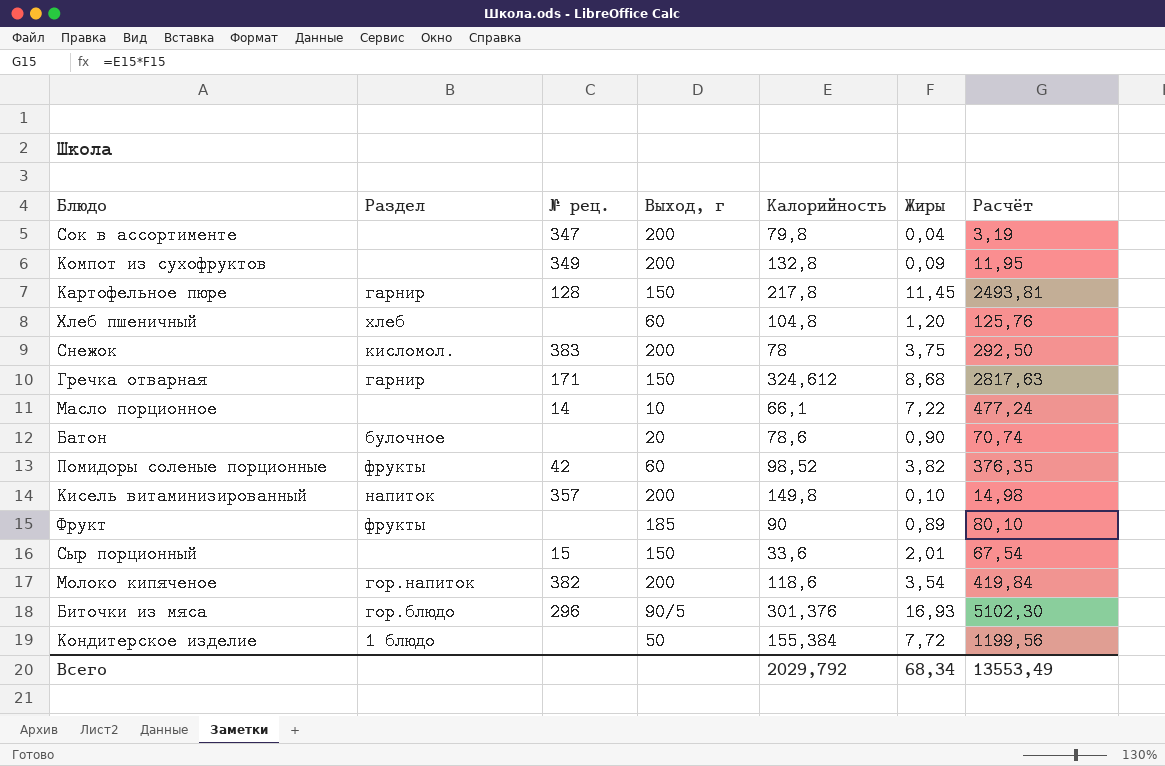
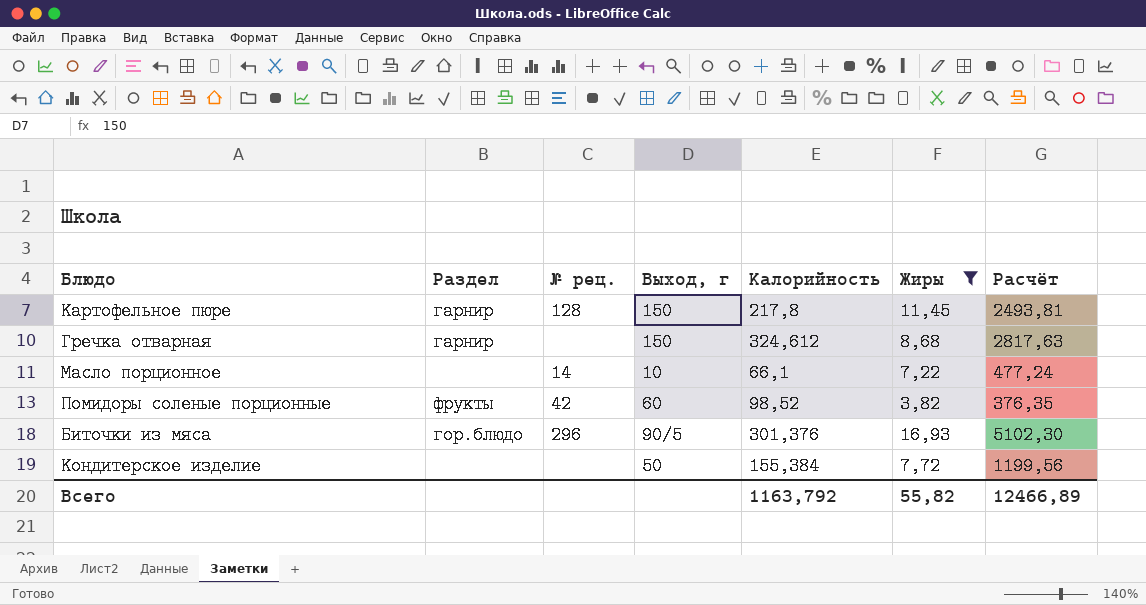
filter: none -> Жиры >= 3,82
Гречка отварная | № рец.: 171 -> none
Кондитерское изделие | Раздел: 1 блюдо -> none
Всего | Калорийность: 2029,792 -> 1163,792
Всего | Жиры: 68,34 -> 55,82
Всего | Расчёт: 13553,49 -> 12466,89

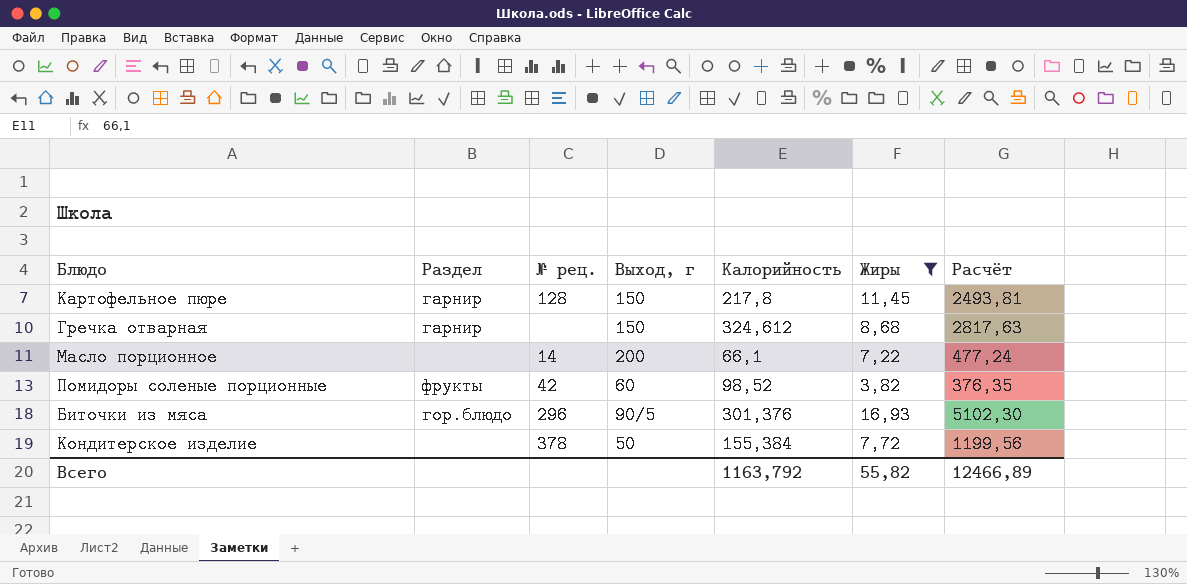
Масло порционное | Выход, г: 10 -> 200
Кондитерское изделие | № рец.: none -> 378

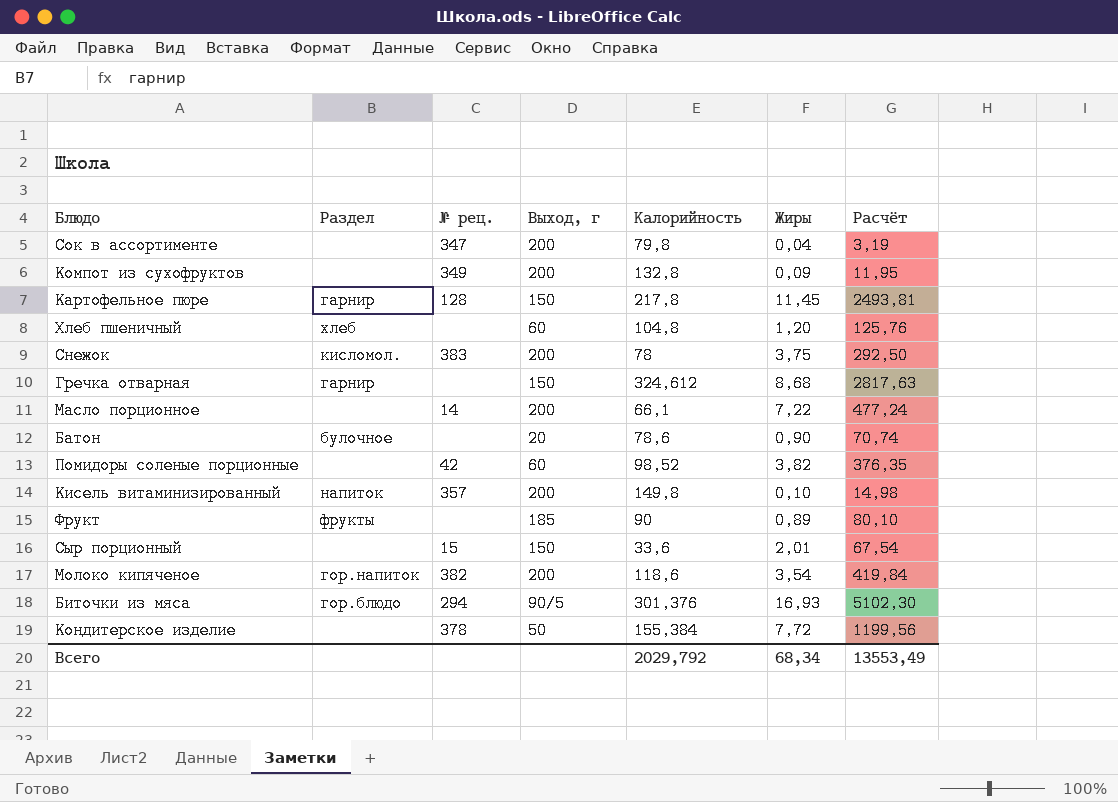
filter: Жиры >= 3,82 -> none
Помидоры соленые порционные | Раздел: фрукты -> none
Биточки из мяса | № рец.: 296 -> 294
Всего | Калорийность: 1163,792 -> 2029,792
Всего | Жиры: 55,82 -> 68,34
Всего | Расчёт: 12466,89 -> 13553,49

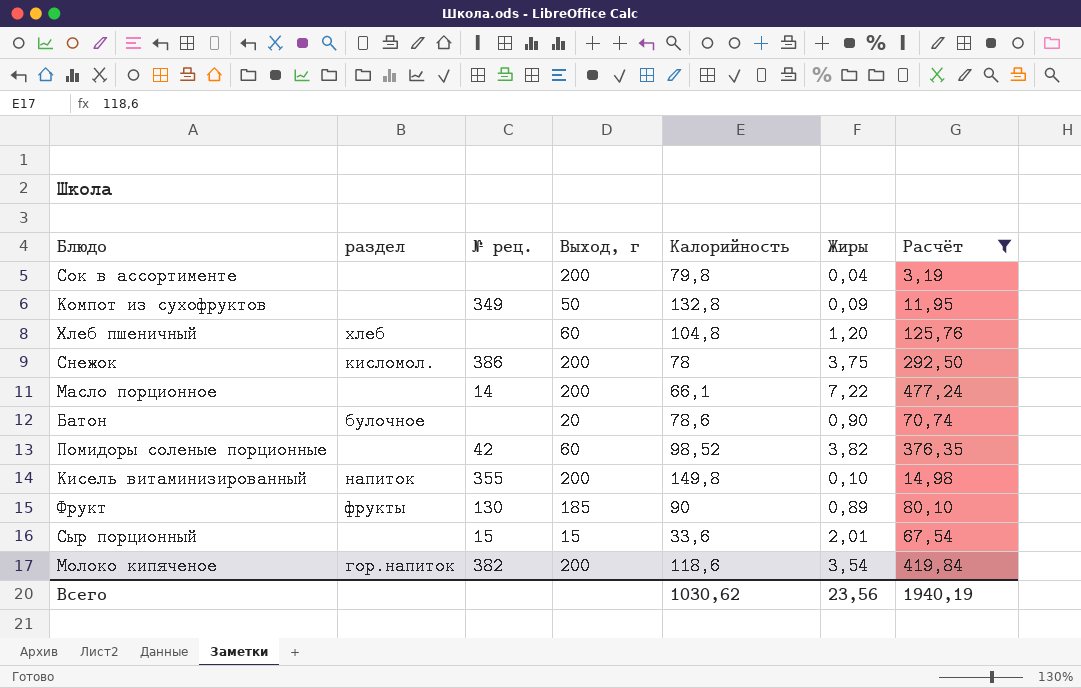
filter: none -> Расчёт <= 477,24
column name: Раздел -> раздел
Сок в ассортименте | № рец.: 347 -> none
Компот из сухофруктов | Выход, г: 200 -> 50
Снежок | № рец.: 383 -> 386
Кисель витаминизированный | № рец.: 357 -> 355
Фрукт | № рец.: none -> 130
Сыр порционный | Выход, г: 150 -> 15
Всего | Калорийность: 2029,792 -> 1030,62
Всего | Жиры: 68,34 -> 23,56
Всего | Расчёт: 13553,49 -> 1940,19

